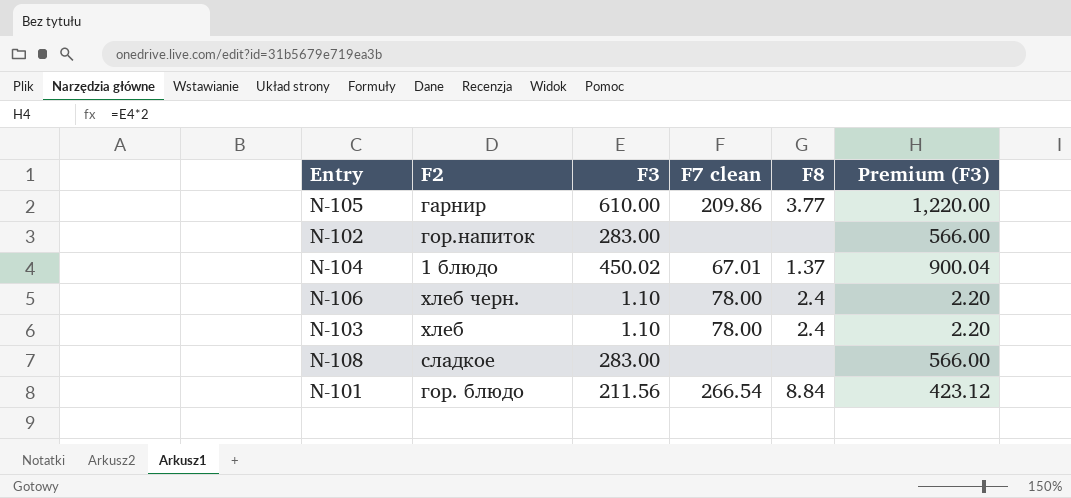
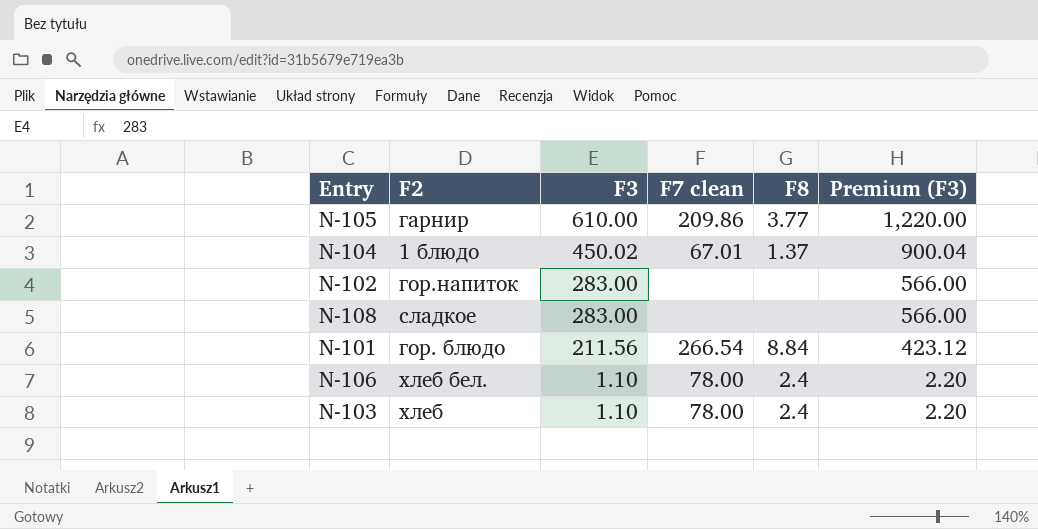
row order: none -> F3 descending
N-106 | F2: хлеб черн. -> хлеб бел.

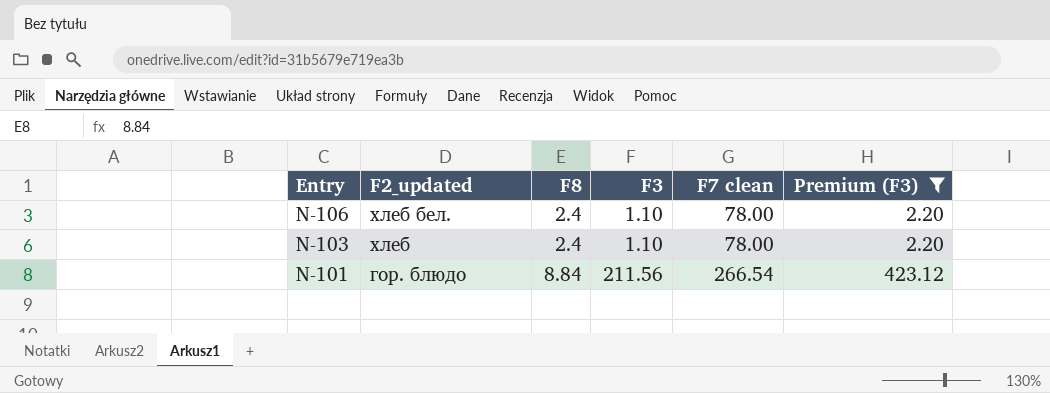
filter: none -> Premium (F3) <= 423.12
row order: F3 descending -> Entry descending
column name: F2 -> F2_updated
column F8 | position: 5 -> 3

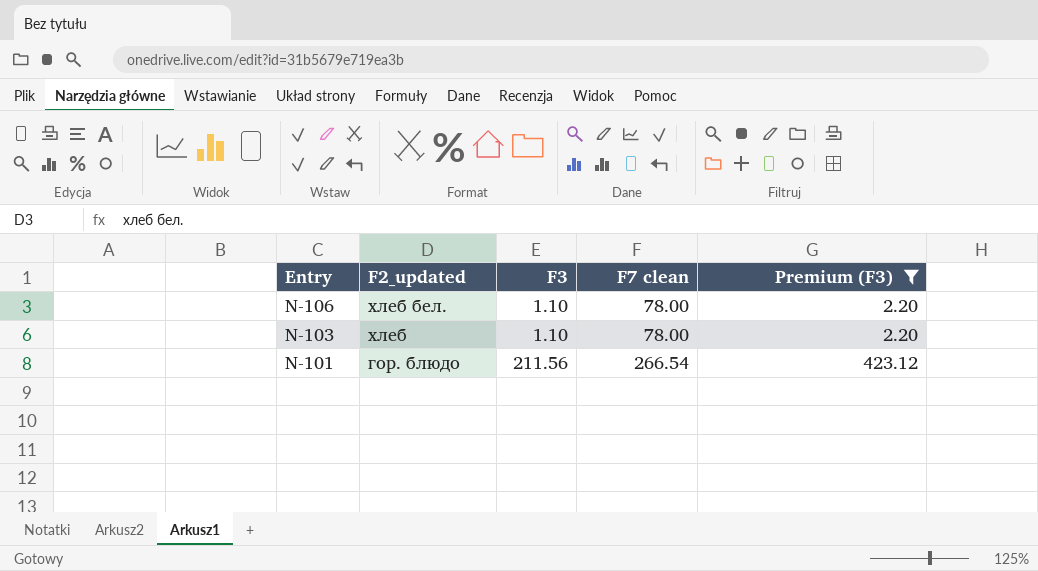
column F8 | position: 3 -> none

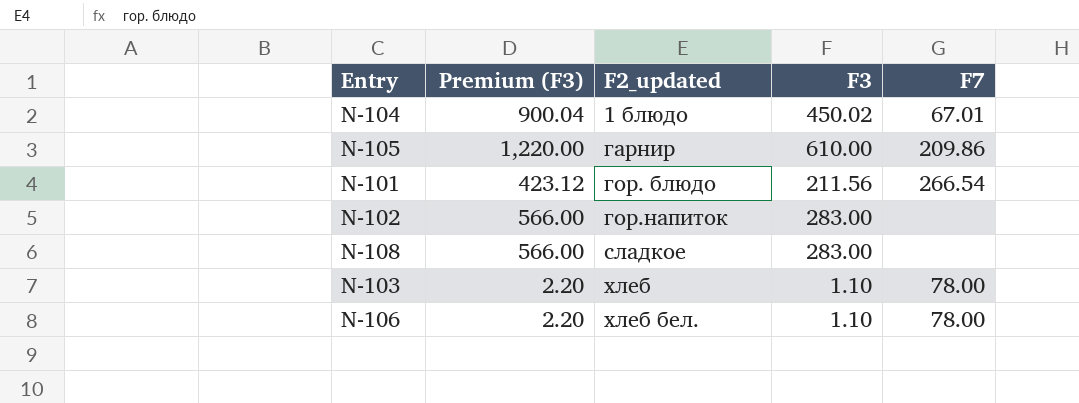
filter: Premium (F3) <= 423.12 -> none
row order: Entry descending -> F2_updated ascending
column Premium (F3) | position: 5 -> 2
column name: F7 clean -> F7

